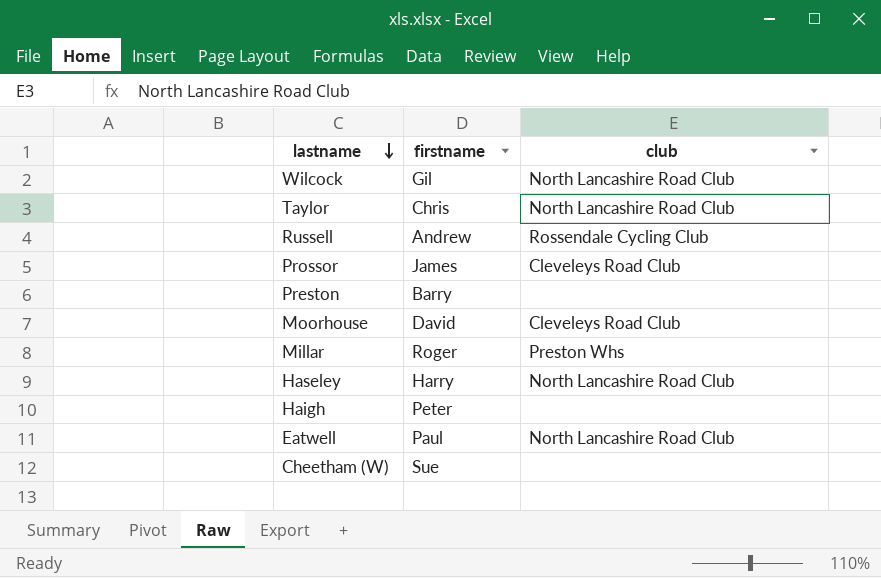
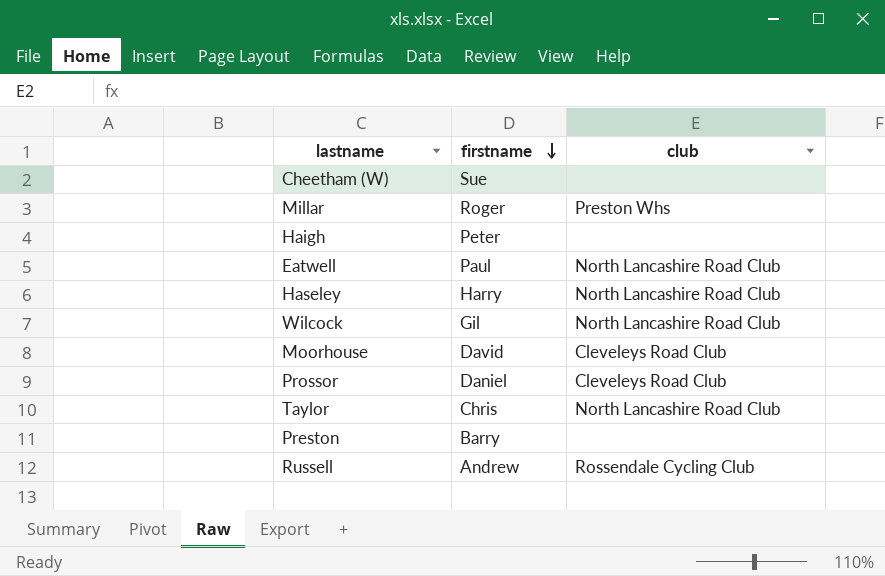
row order: lastname descending -> firstname descending
Prossor | firstname: James -> Daniel

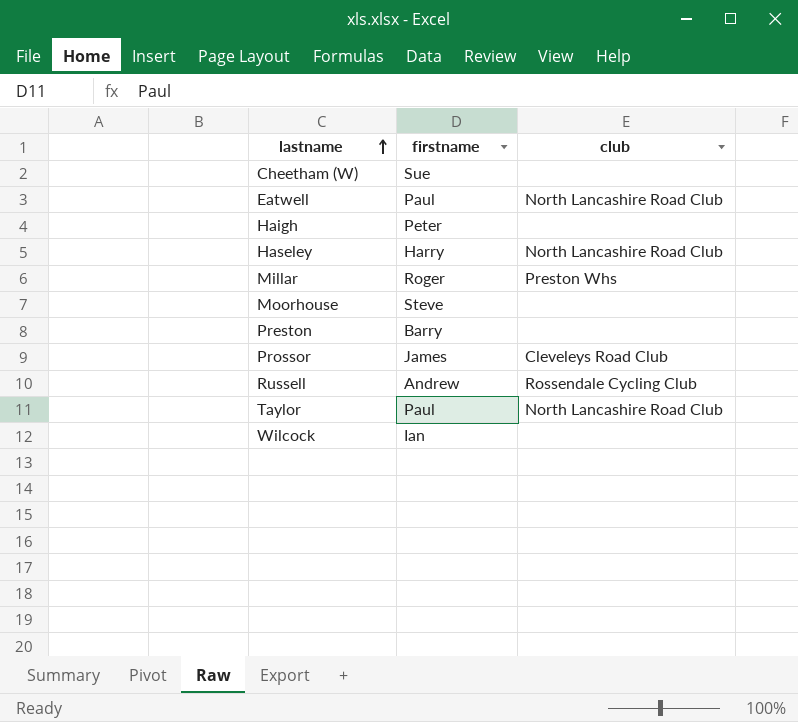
row order: firstname descending -> lastname ascending
Moorhouse | firstname: David -> Steve
Moorhouse | club: Cleveleys Road Club -> none
Prossor | firstname: Daniel -> James
Taylor | firstname: Chris -> Paul
Wilcock | firstname: Gil -> Ian
Wilcock | club: North Lancashire Road Club -> none

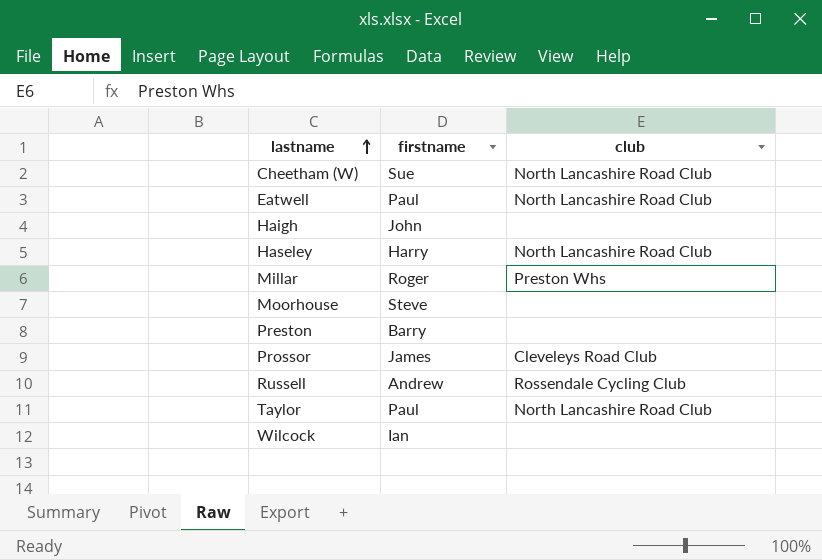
Cheetham (W) | club: none -> North Lancashire Road Club
Haigh | firstname: Peter -> John

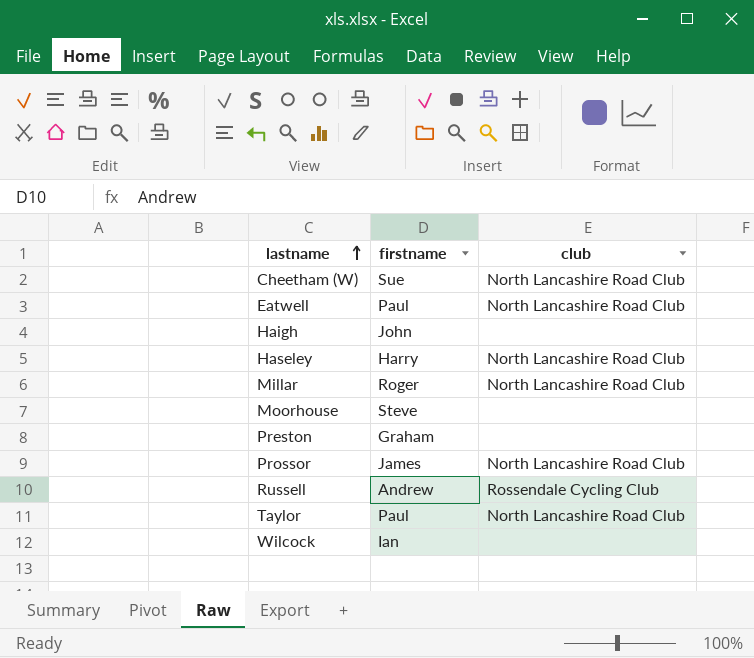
Millar | club: Preston Whs -> North Lancashire Road Club
Preston | firstname: Barry -> Graham
Prossor | club: Cleveleys Road Club -> North Lancashire Road Club

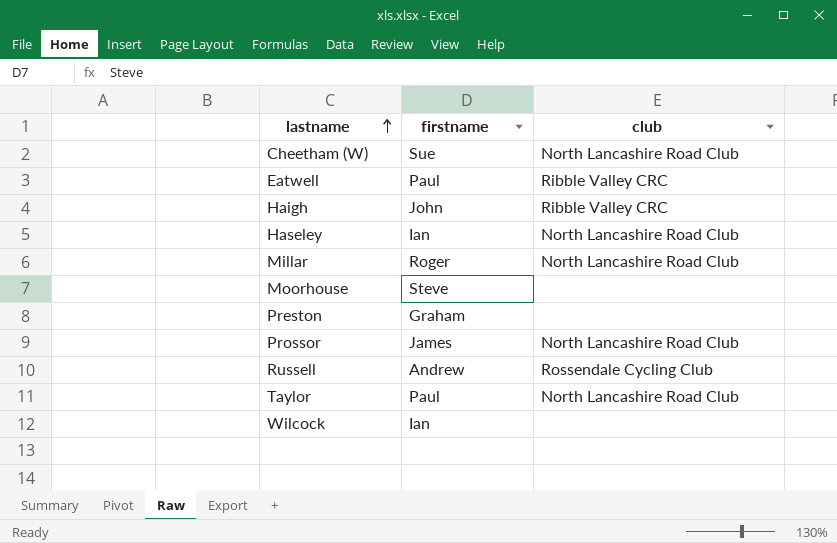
Eatwell | club: North Lancashire Road Club -> Ribble Valley CRC
Haigh | club: none -> Ribble Valley CRC
Haseley | firstname: Harry -> Ian

